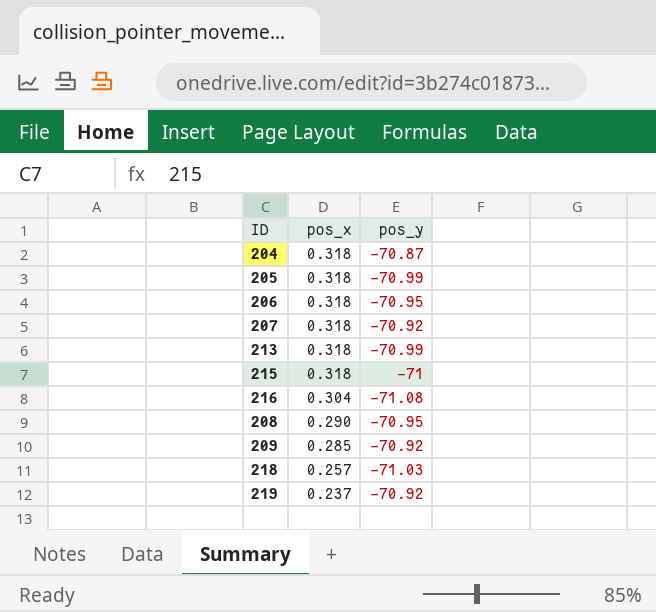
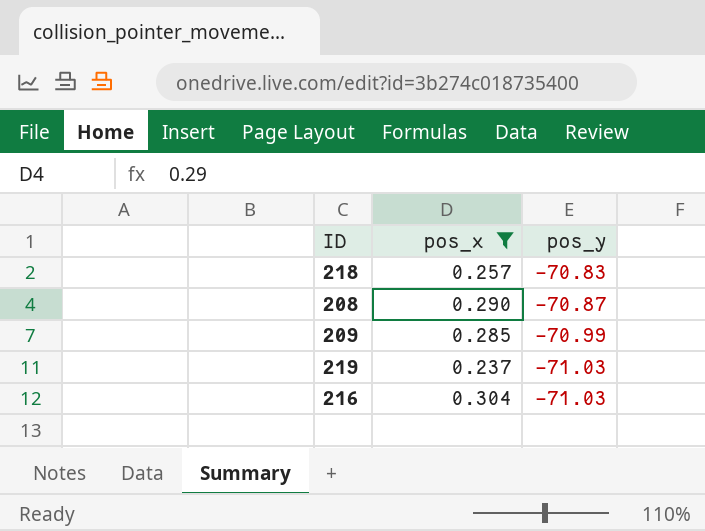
filter: none -> pos_x != 0.318
row order: pos_x descending -> pos_y descending
218 | pos_y: -71.03 -> -70.83
208 | pos_y: -70.95 -> -70.87
209 | pos_y: -70.92 -> -70.99
219 | pos_y: -70.92 -> -71.03
216 | pos_y: -71.08 -> -71.03

